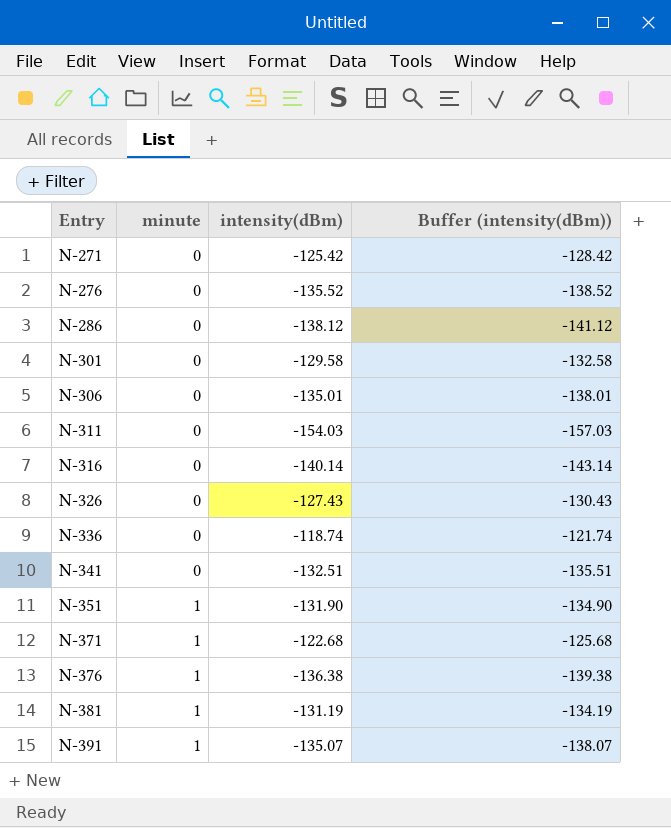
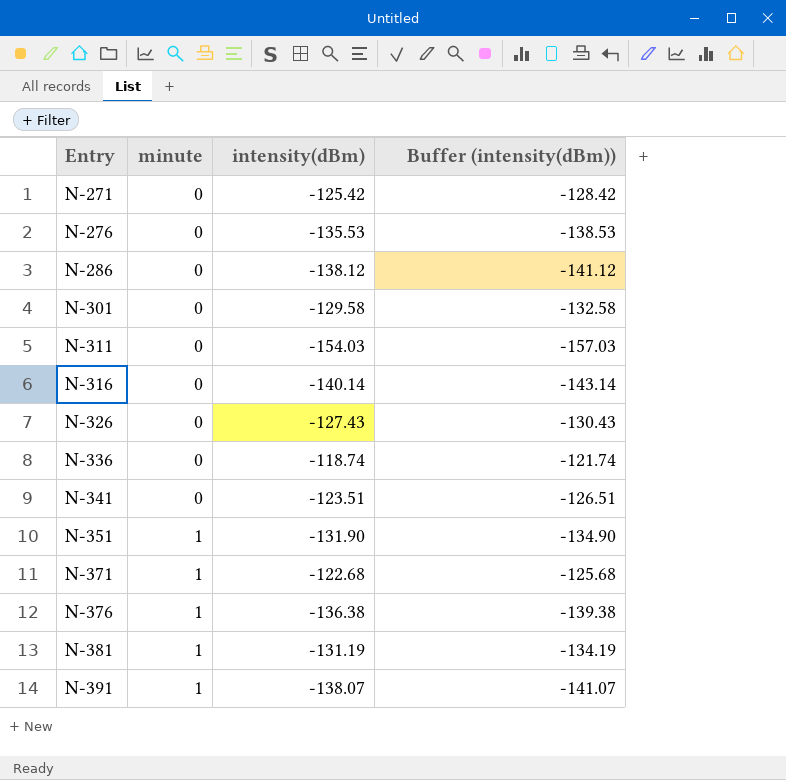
row N-306: 0 | -135.01 | -138.01 -> none
N-276 | intensity(dBm): -135.52 -> -135.53
N-276 | Buffer (intensity(dBm)): -138.52 -> -138.53
N-341 | intensity(dBm): -132.51 -> -123.51
N-341 | Buffer (intensity(dBm)): -135.51 -> -126.51
N-391 | intensity(dBm): -135.07 -> -138.07
N-391 | Buffer (intensity(dBm)): -138.07 -> -141.07

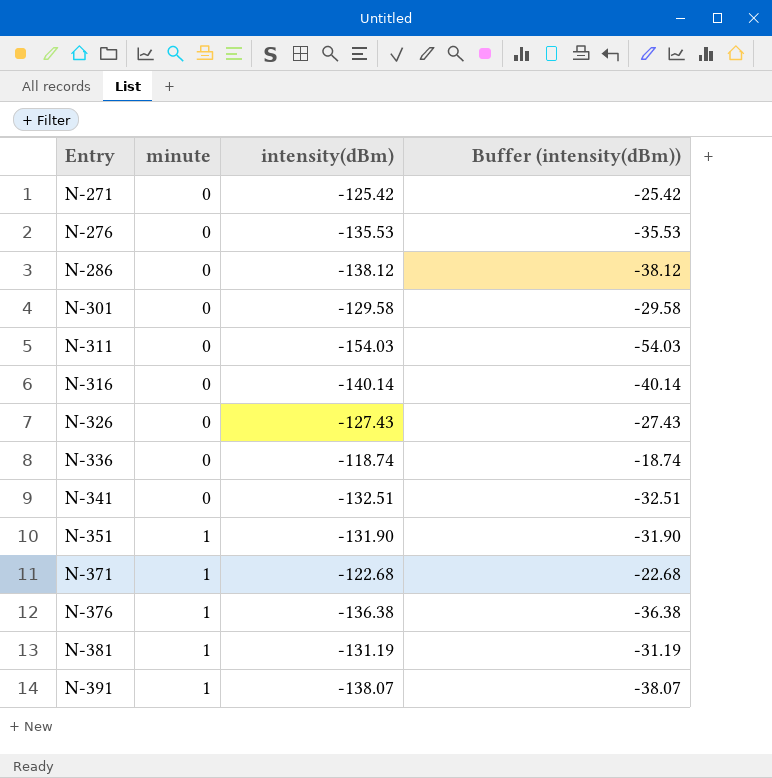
column Buffer (intensity(dBm)) | formula: [intensity(dBm)] - 3 -> [intensity(dBm)] + 100
N-341 | intensity(dBm): -123.51 -> -132.51

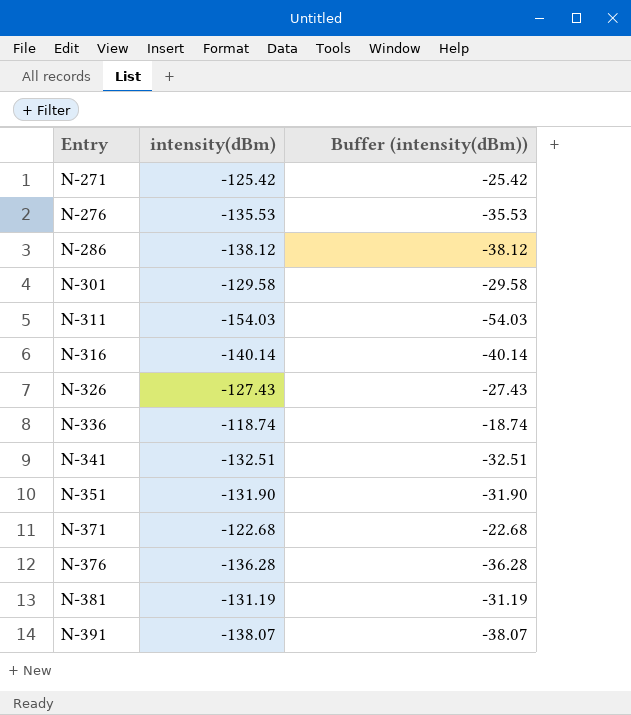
column minute | position: 2 -> none
N-376 | intensity(dBm): -136.38 -> -136.28
N-376 | Buffer (intensity(dBm)): -36.38 -> -36.28

